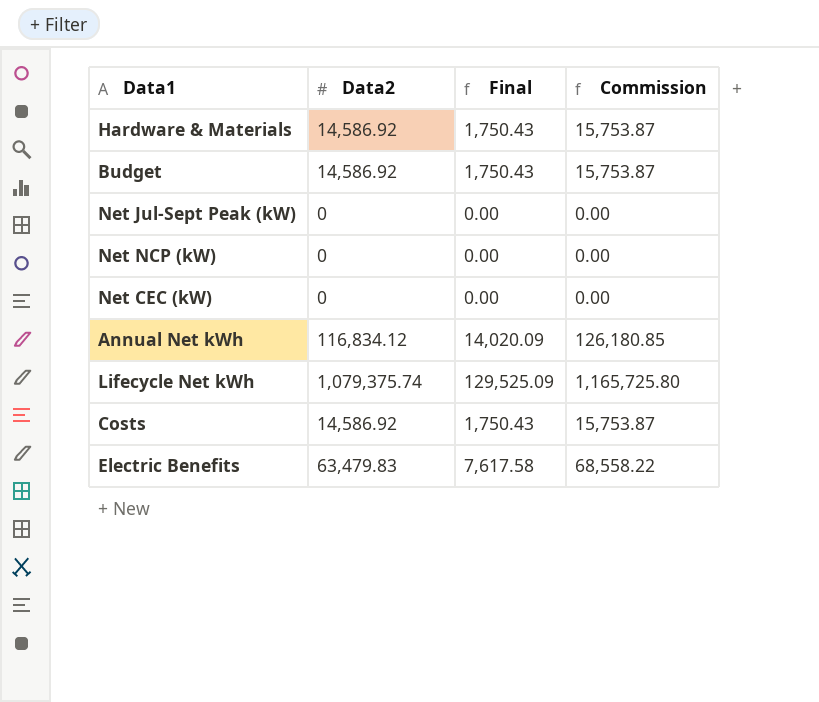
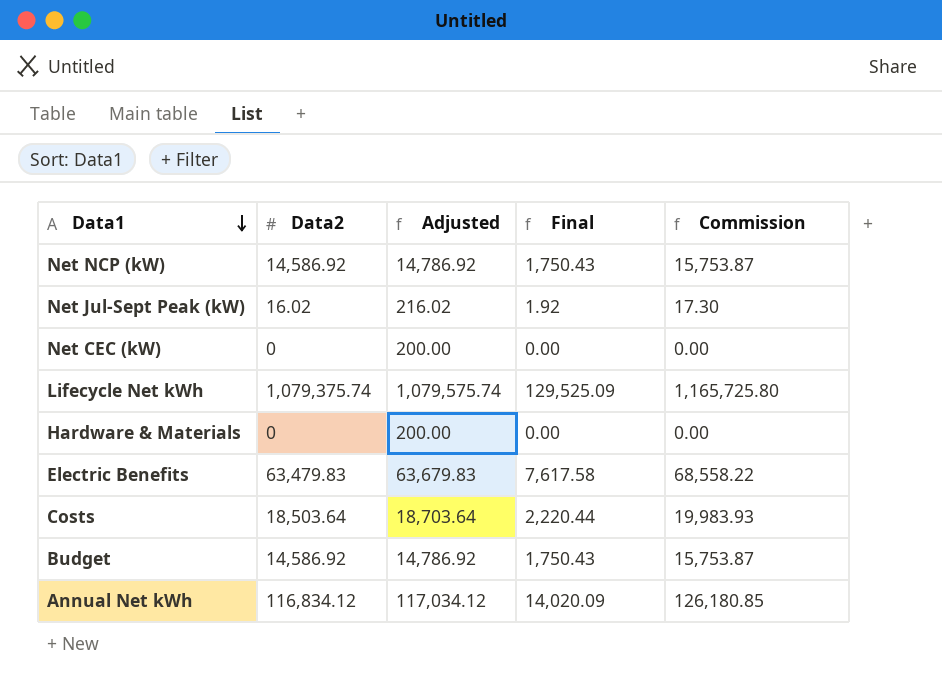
row order: none -> Data1 descending
column Adjusted | formula: none -> [Data2] + 200
Net NCP (kW) | Data2: 0 -> 14,586.92
Net NCP (kW) | Final: 0.00 -> 1,750.43
Net NCP (kW) | Commission: 0.00 -> 15,753.87
Net Jul-Sept Peak (kW) | Data2: 0 -> 16.02
Net Jul-Sept Peak (kW) | Final: 0.00 -> 1.92
Net Jul-Sept Peak (kW) | Commission: 0.00 -> 17.30
Hardware & Materials | Data2: 14,586.92 -> 0
Hardware & Materials | Final: 1,750.43 -> 0.00
Hardware & Materials | Commission: 15,753.87 -> 0.00
Costs | Data2: 14,586.92 -> 18,503.64
Costs | Final: 1,750.43 -> 2,220.44
Costs | Commission: 15,753.87 -> 19,983.93

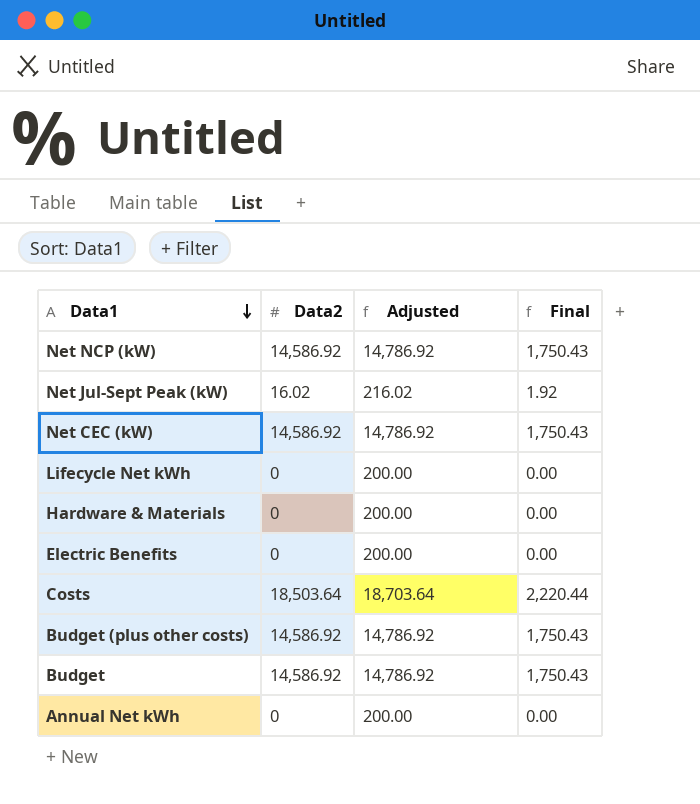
column Commission | formula: [Data2] * 1.08 -> none
Net CEC (kW) | Data2: 0 -> 14,586.92
Net CEC (kW) | Adjusted: 200.00 -> 14,786.92
Net CEC (kW) | Final: 0.00 -> 1,750.43
Lifecycle Net kWh | Data2: 1,079,375.74 -> 0
Lifecycle Net kWh | Adjusted: 1,079,575.74 -> 200.00
Lifecycle Net kWh | Final: 129,525.09 -> 0.00
Electric Benefits | Data2: 63,479.83 -> 0
Electric Benefits | Adjusted: 63,679.83 -> 200.00
Electric Benefits | Final: 7,617.58 -> 0.00
row Budget (plus other costs): none -> 14,586.92 | 14,786.92 | 1,750.43
Annual Net kWh | Data2: 116,834.12 -> 0
Annual Net kWh | Adjusted: 117,034.12 -> 200.00
Annual Net kWh | Final: 14,020.09 -> 0.00

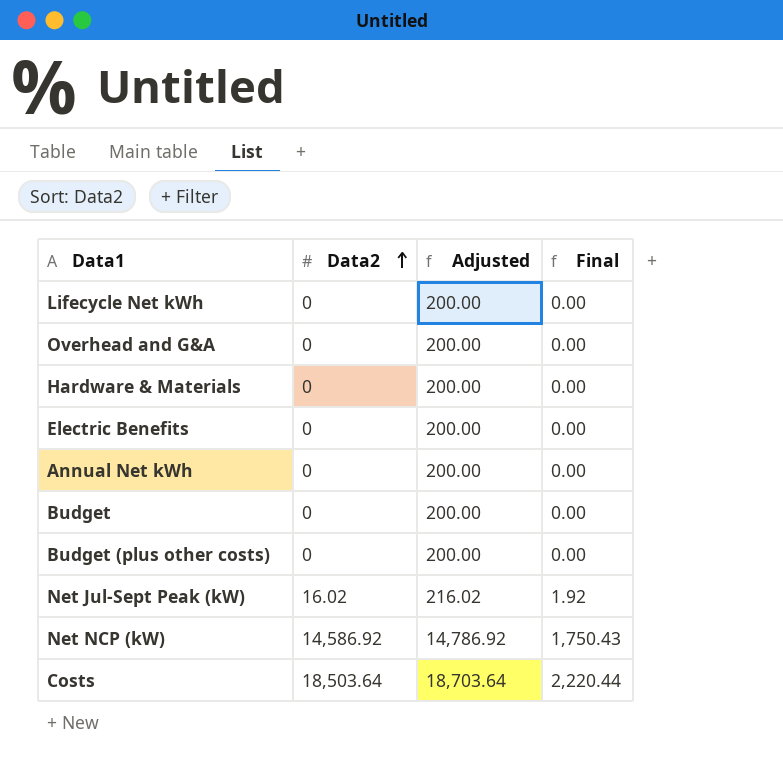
row order: Data1 descending -> Data2 ascending
row Net CEC (kW): 14,586.92 | 14,786.92 | 1,750.43 -> none
row Overhead and G&A: none -> 0 | 200.00 | 0.00
Budget | Data2: 14,586.92 -> 0
Budget | Adjusted: 14,786.92 -> 200.00
Budget | Final: 1,750.43 -> 0.00
Budget (plus other costs) | Data2: 14,586.92 -> 0
Budget (plus other costs) | Adjusted: 14,786.92 -> 200.00
Budget (plus other costs) | Final: 1,750.43 -> 0.00

